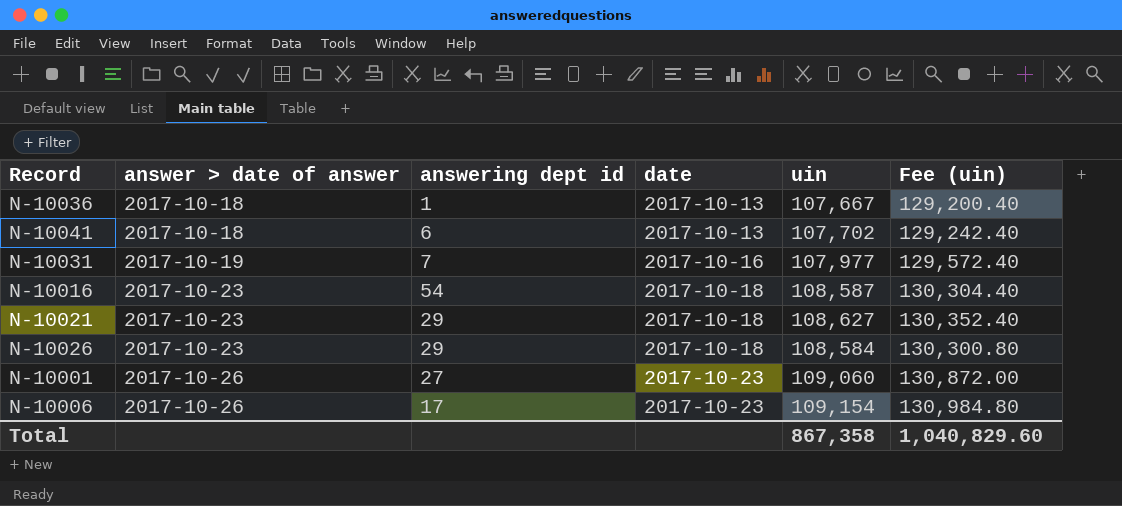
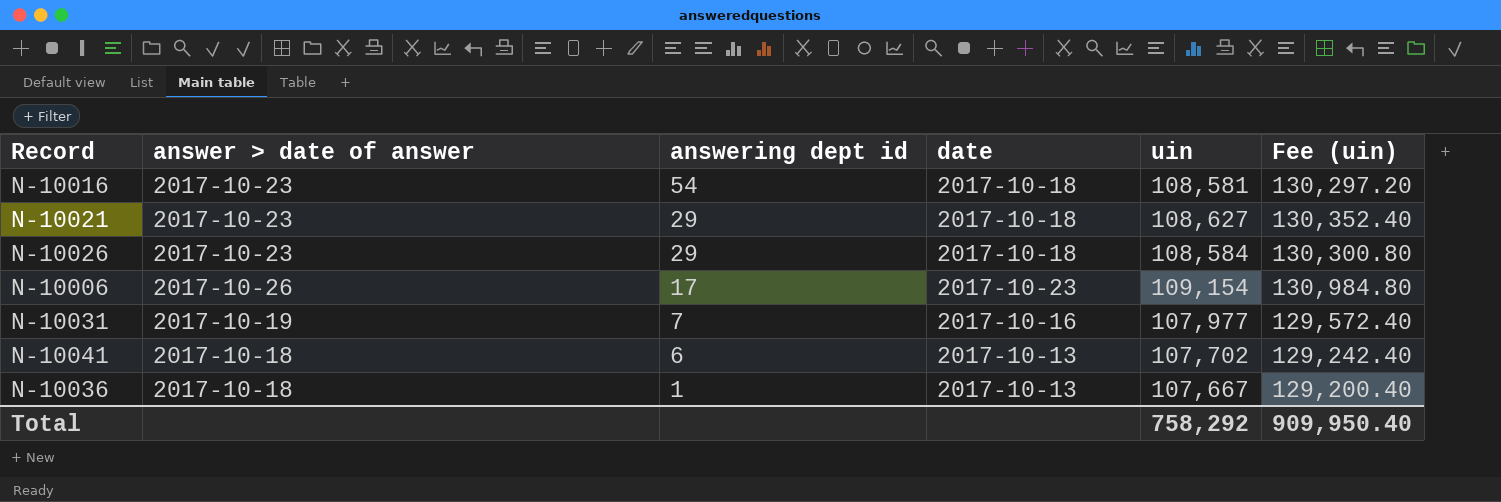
row order: answer > date of answer ascending -> answering dept id descending
row N-10001: 2017-10-26 | 27 | 2017-10-23 | 109,060 | 130,872.00 -> none
N-10016 | uin: 108,587 -> 108,581
N-10016 | Fee (uin): 130,304.40 -> 130,297.20
Total | uin: 867,358 -> 758,292
Total | Fee (uin): 1,040,829.60 -> 909,950.40

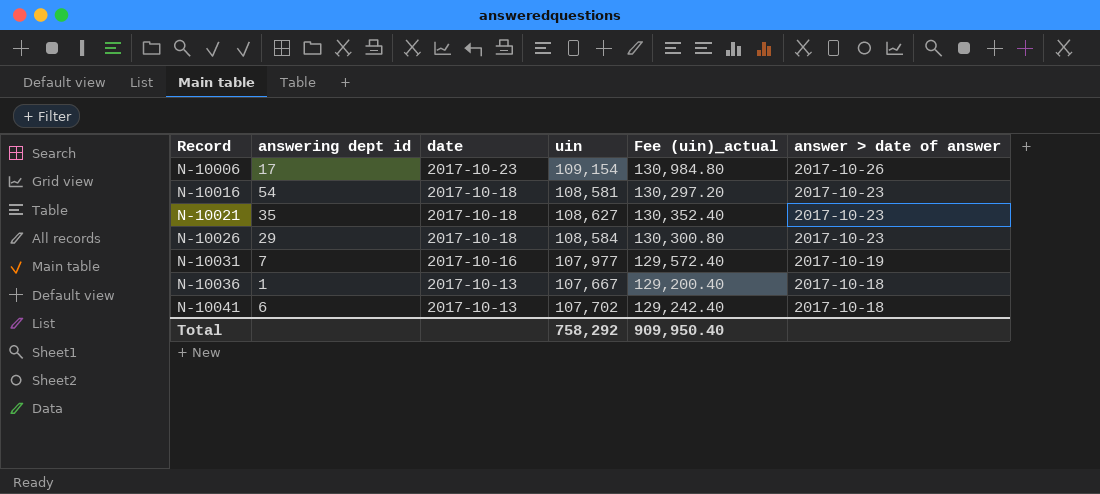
row order: answering dept id descending -> Record ascending
column name: Fee (uin) -> Fee (uin)_actual
column answer > date of answer | position: 2 -> 6
N-10021 | answering dept id: 29 -> 35

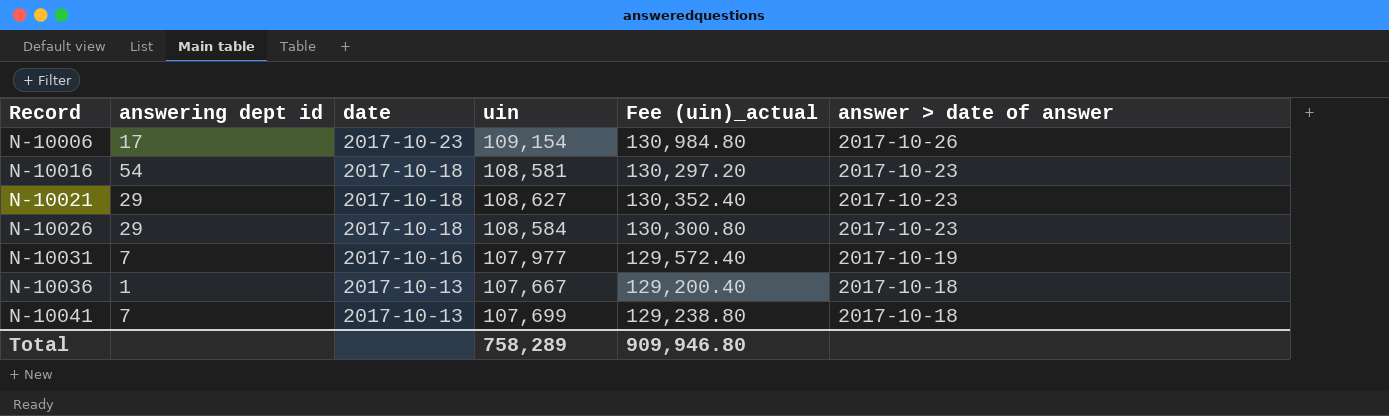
N-10021 | answering dept id: 35 -> 29
N-10041 | answering dept id: 6 -> 7
N-10041 | uin: 107,702 -> 107,699
N-10041 | Fee (uin)_actual: 129,242.40 -> 129,238.80
Total | uin: 758,292 -> 758,289
Total | Fee (uin)_actual: 909,950.40 -> 909,946.80

